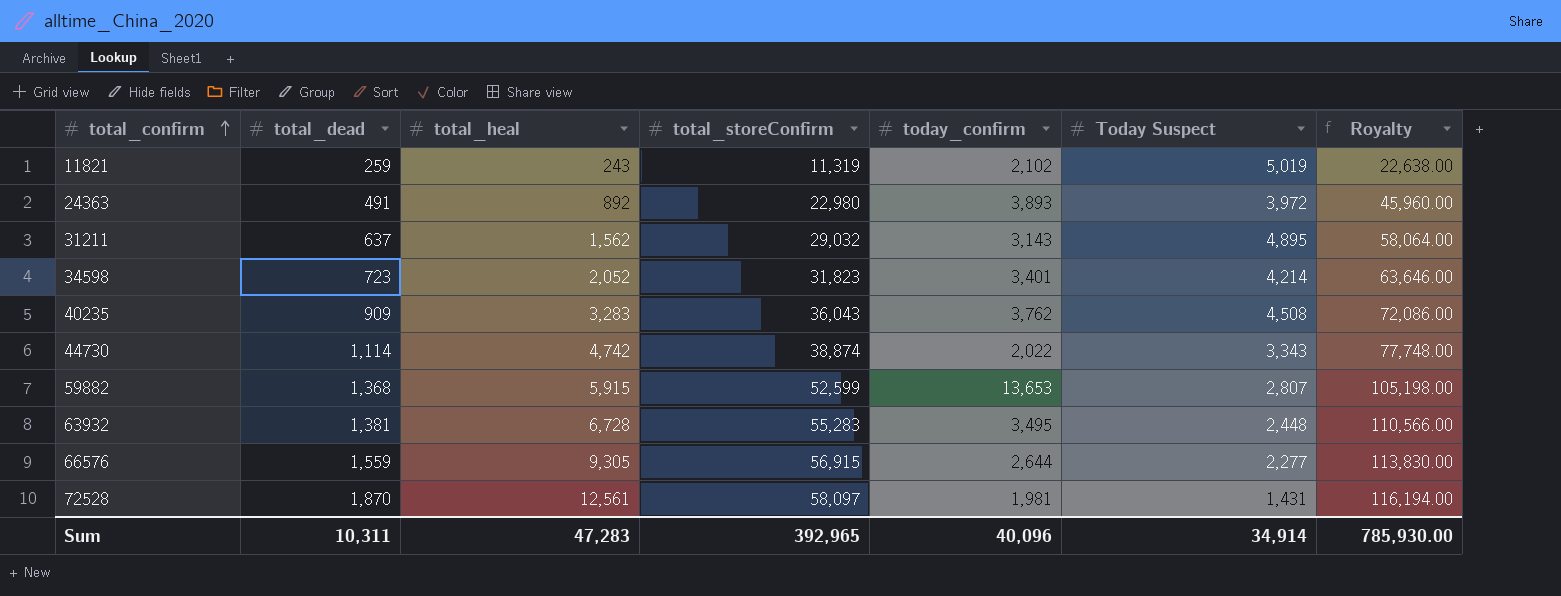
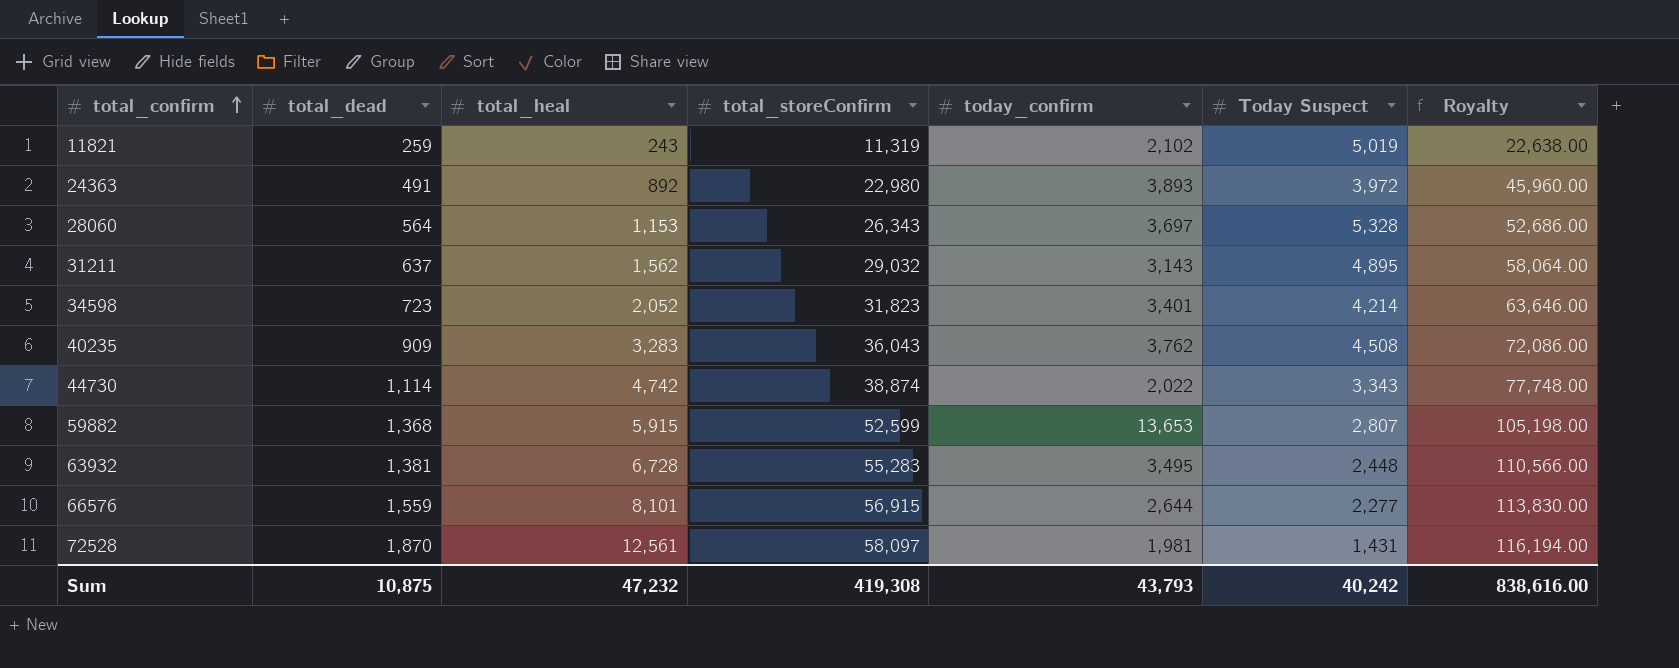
row 28060: none -> 564 | 1,153 | 26,343 | 3,697 | 5,328 | 52,686.00
66576 | total_heal: 9,305 -> 8,101
Sum | total_dead: 10,311 -> 10,875
Sum | total_heal: 47,283 -> 47,232
Sum | total_storeConfirm: 392,965 -> 419,308
Sum | today_confirm: 40,096 -> 43,793
Sum | Today Suspect: 34,914 -> 40,242
Sum | Royalty: 785,930.00 -> 838,616.00

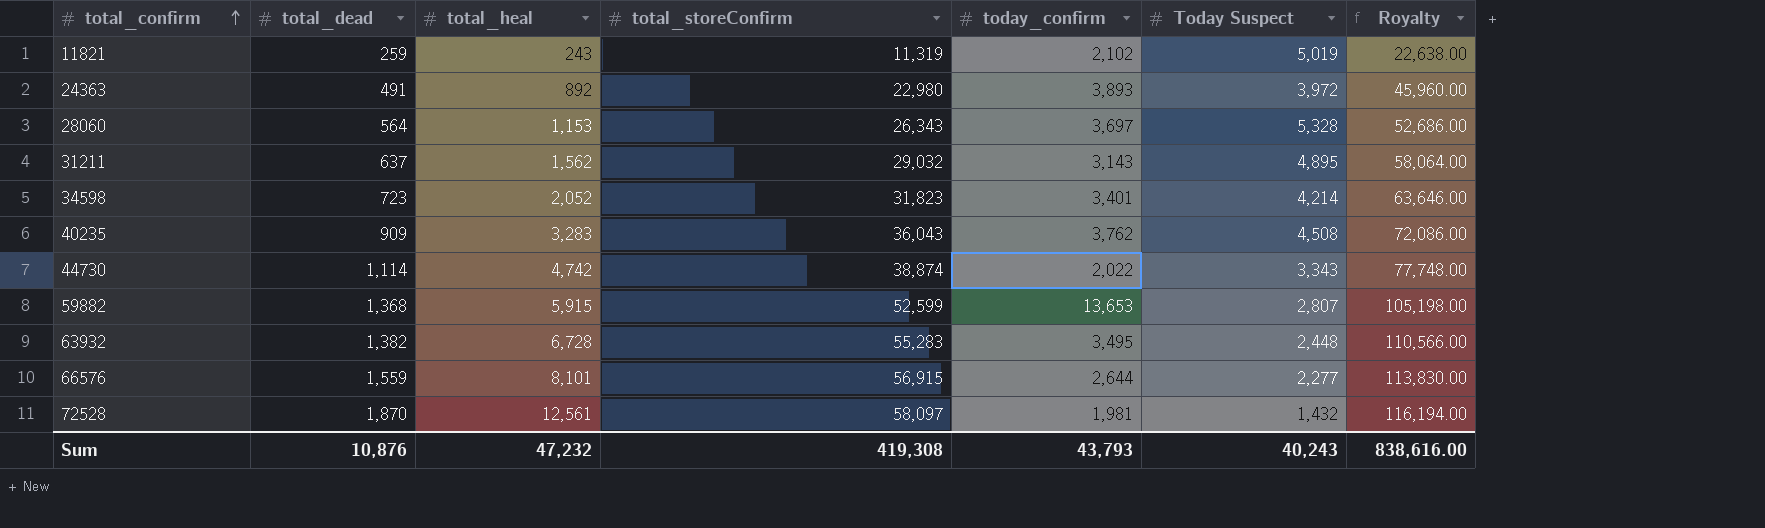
63932 | total_dead: 1,381 -> 1,382
72528 | Today Suspect: 1,431 -> 1,432
Sum | total_dead: 10,875 -> 10,876
Sum | Today Suspect: 40,242 -> 40,243

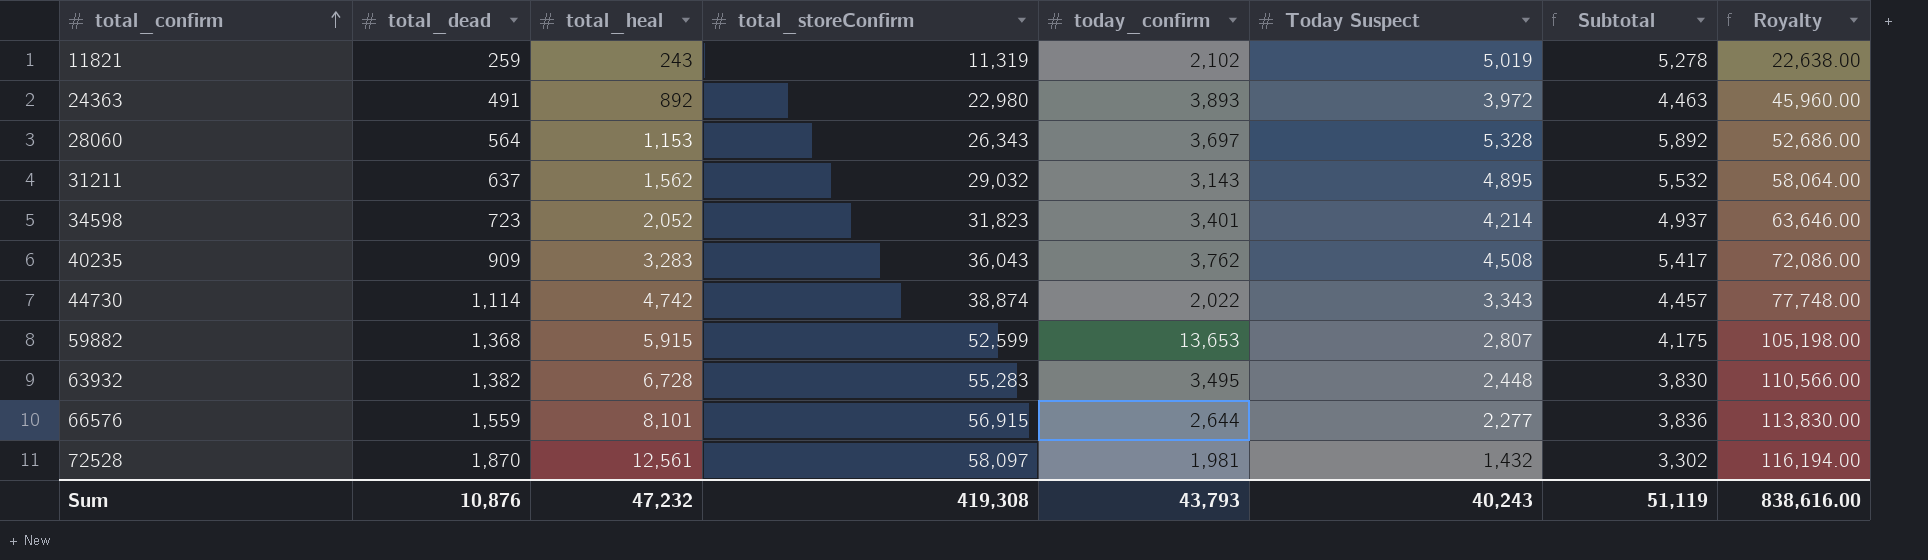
column Subtotal | formula: none -> [total_dead] + [Today Suspect]

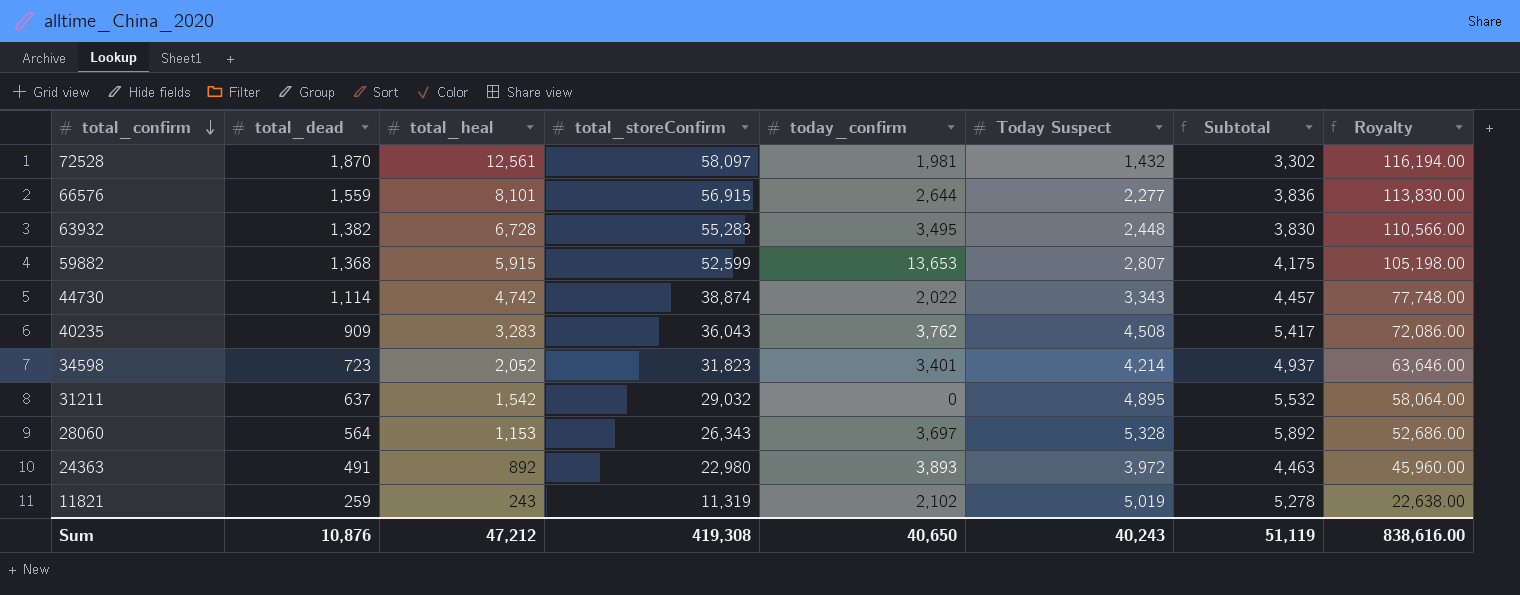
row order: total_confirm ascending -> total_confirm descending
31211 | total_heal: 1,562 -> 1,542
31211 | today_confirm: 3,143 -> 0
Sum | total_heal: 47,232 -> 47,212
Sum | today_confirm: 43,793 -> 40,650

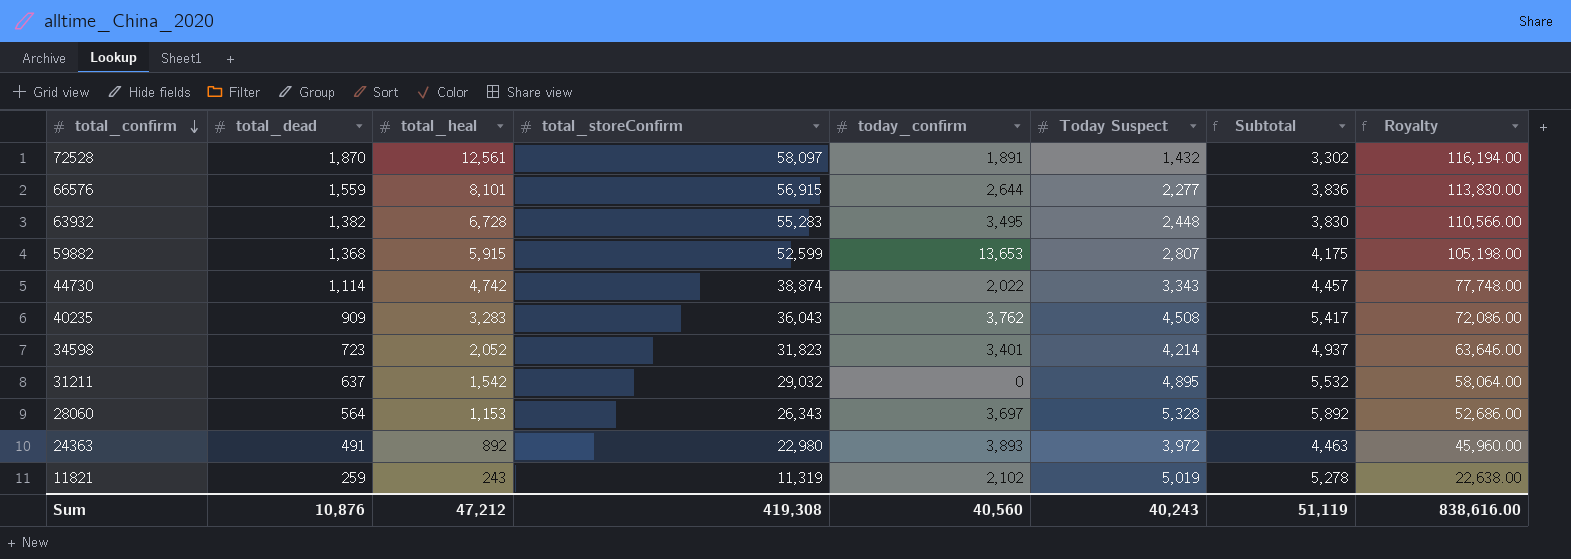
72528 | today_confirm: 1,981 -> 1,891
Sum | today_confirm: 40,650 -> 40,560

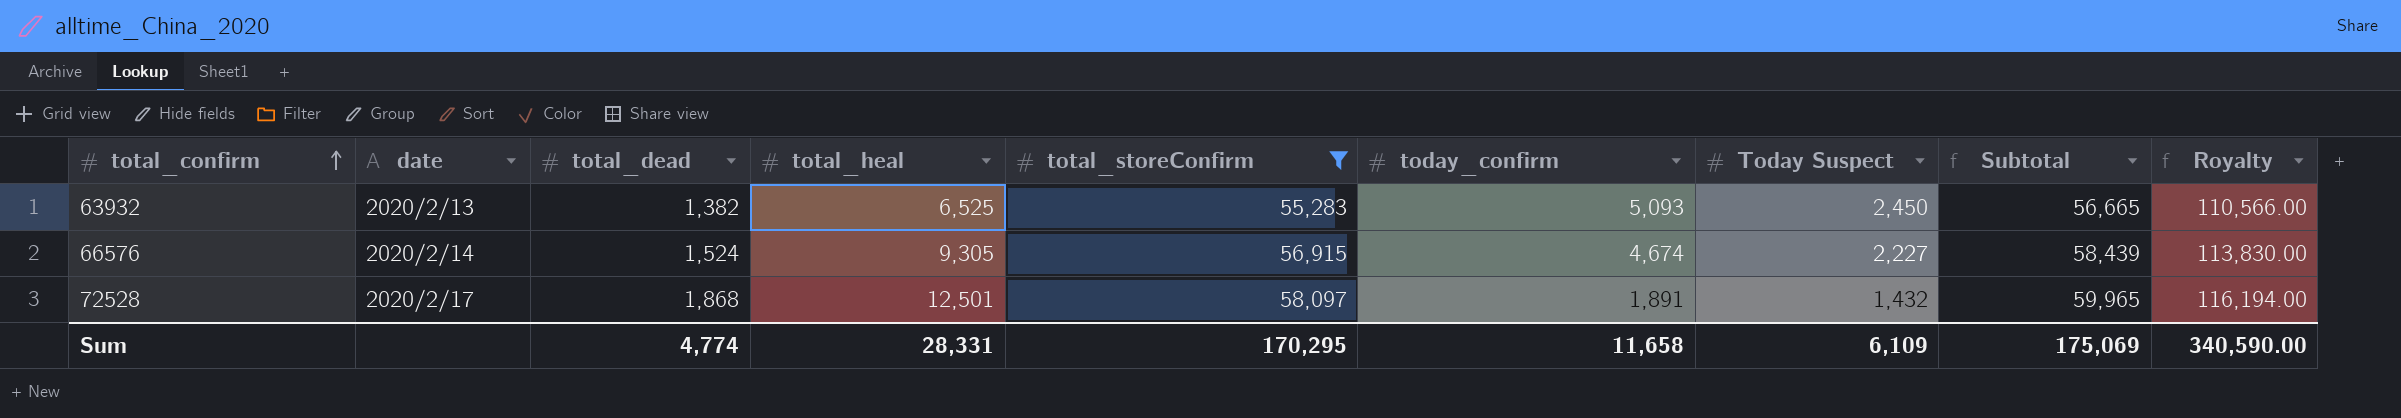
filter: none -> total_storeConfirm >= 55,283
row order: total_confirm descending -> total_confirm ascending
column date | position: none -> 2
column Subtotal | formula: [total_dead] + [Today Suspect] -> [total_dead] + [total_storeConfirm]
63932 | total_heal: 6,728 -> 6,525
63932 | today_confirm: 3,495 -> 5,093
63932 | Today Suspect: 2,448 -> 2,450
66576 | total_dead: 1,559 -> 1,524
66576 | total_heal: 8,101 -> 9,305
66576 | today_confirm: 2,644 -> 4,674
66576 | Today Suspect: 2,277 -> 2,227
72528 | total_dead: 1,870 -> 1,868
72528 | total_heal: 12,561 -> 12,501
Sum | total_dead: 10,876 -> 4,774
Sum | total_heal: 47,212 -> 28,331
Sum | total_storeConfirm: 419,308 -> 170,295
Sum | today_confirm: 40,560 -> 11,658
Sum | Today Suspect: 40,243 -> 6,109
Sum | Subtotal: 51,119 -> 175,069
Sum | Royalty: 838,616.00 -> 340,590.00

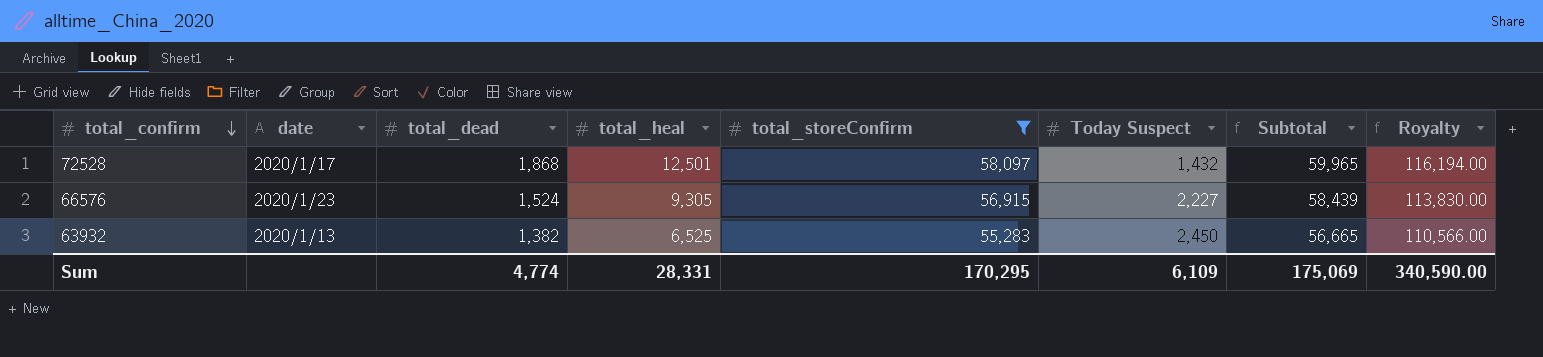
row order: total_confirm ascending -> total_confirm descending
column today_confirm | position: 6 -> none
72528 | date: 2020/2/17 -> 2020/1/17
66576 | date: 2020/2/14 -> 2020/1/23
63932 | date: 2020/2/13 -> 2020/1/13

